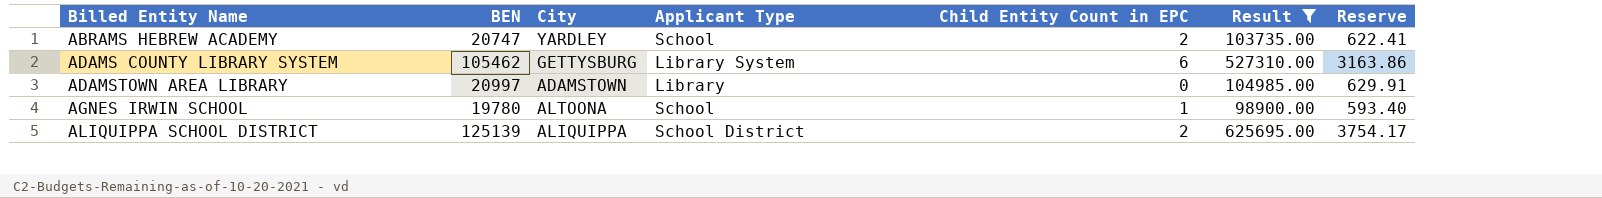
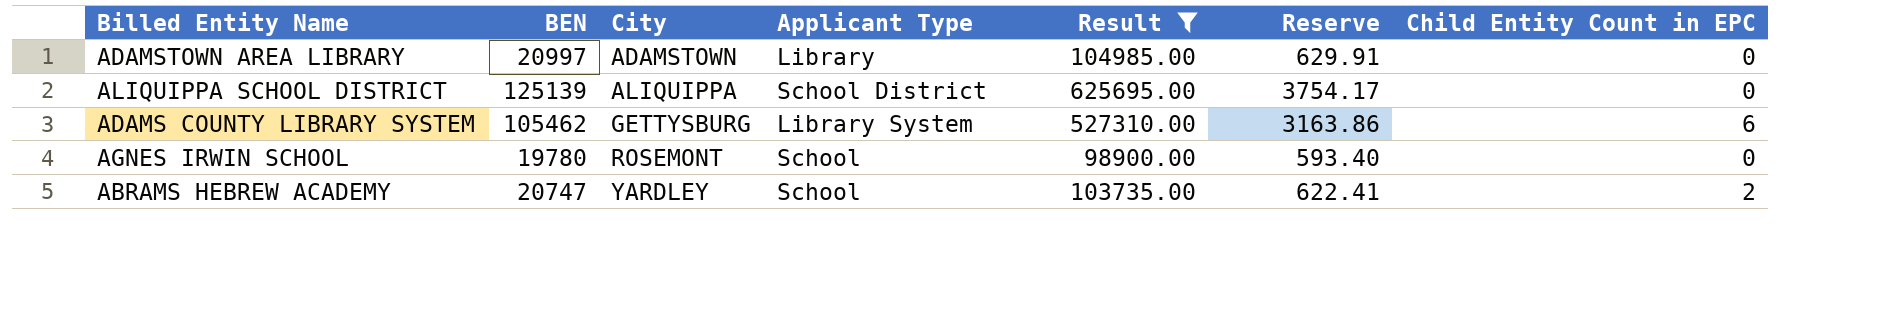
row order: Billed Entity Name ascending -> City ascending
column Child Entity Count in EPC | position: 5 -> 7
ALIQUIPPA SCHOOL DISTRICT | Child Entity Count in EPC: 2 -> 0
AGNES IRWIN SCHOOL | City: ALTOONA -> ROSEMONT
AGNES IRWIN SCHOOL | Child Entity Count in EPC: 1 -> 0

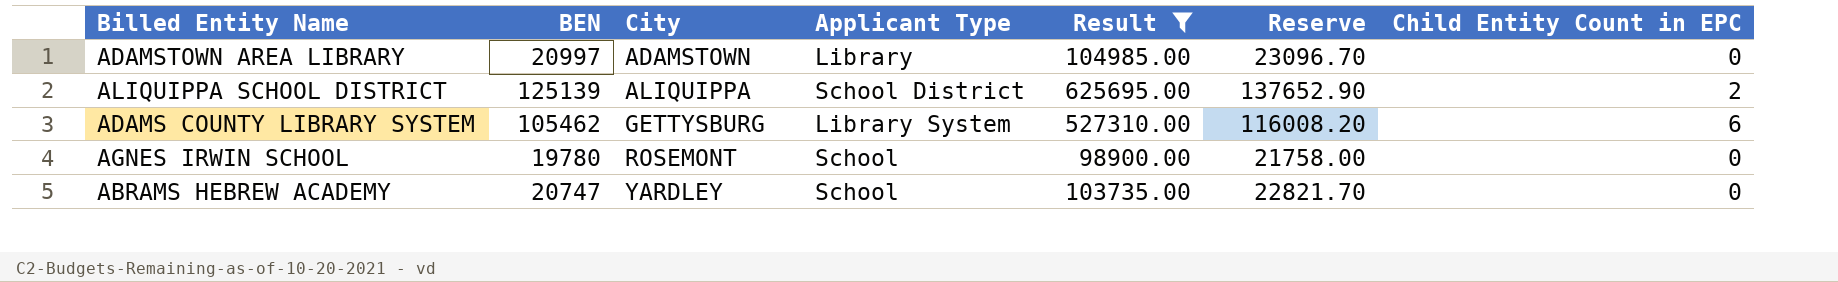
column Reserve | formula: [BEN] * 0.03 -> [BEN] * 1.1
ALIQUIPPA SCHOOL DISTRICT | Child Entity Count in EPC: 0 -> 2
ABRAMS HEBREW ACADEMY | Child Entity Count in EPC: 2 -> 0

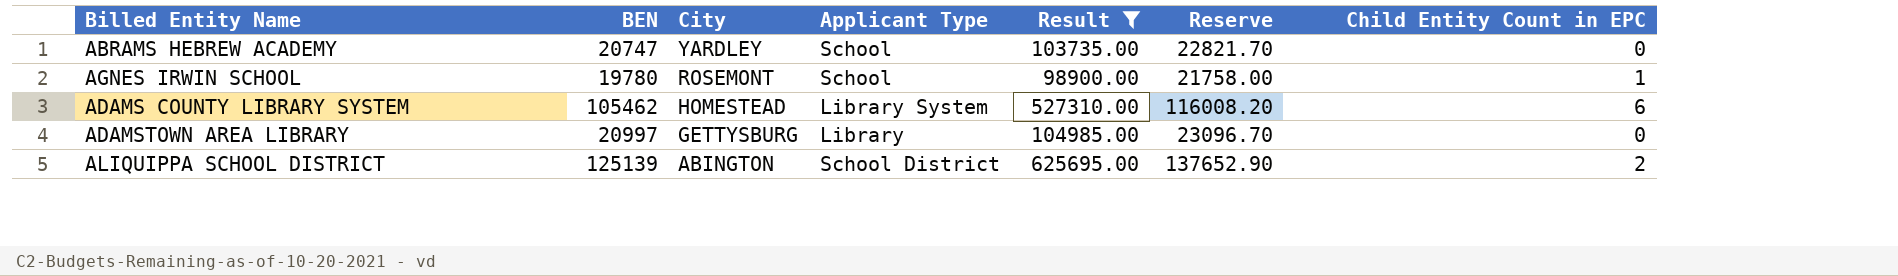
row order: City ascending -> City descending
AGNES IRWIN SCHOOL | Child Entity Count in EPC: 0 -> 1
ADAMS COUNTY LIBRARY SYSTEM | City: GETTYSBURG -> HOMESTEAD
ADAMSTOWN AREA LIBRARY | City: ADAMSTOWN -> GETTYSBURG
ALIQUIPPA SCHOOL DISTRICT | City: ALIQUIPPA -> ABINGTON

